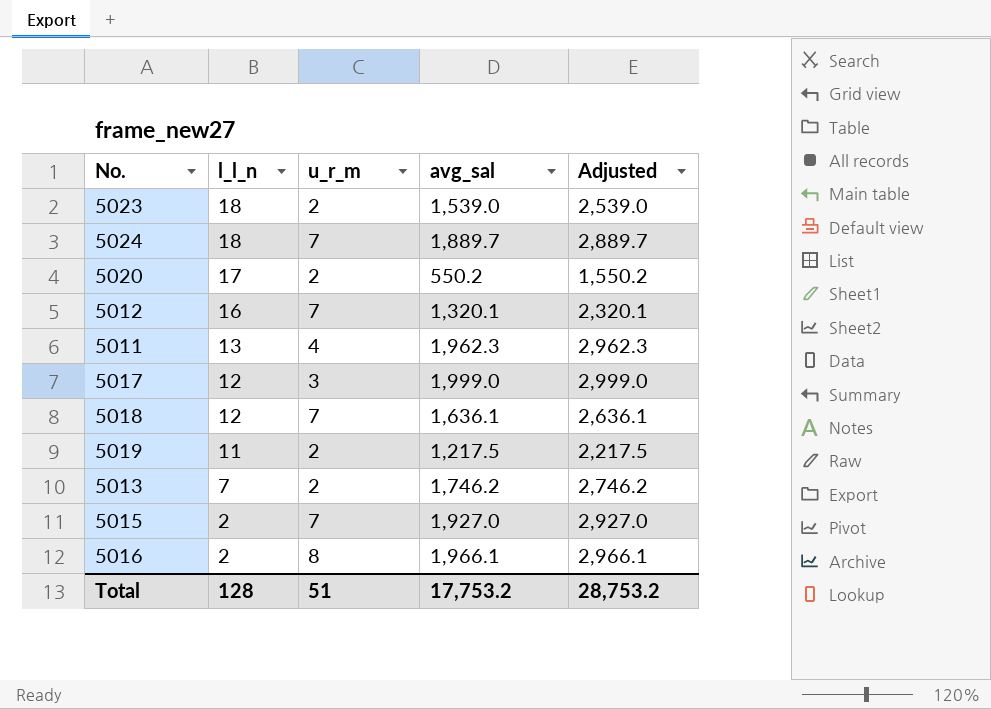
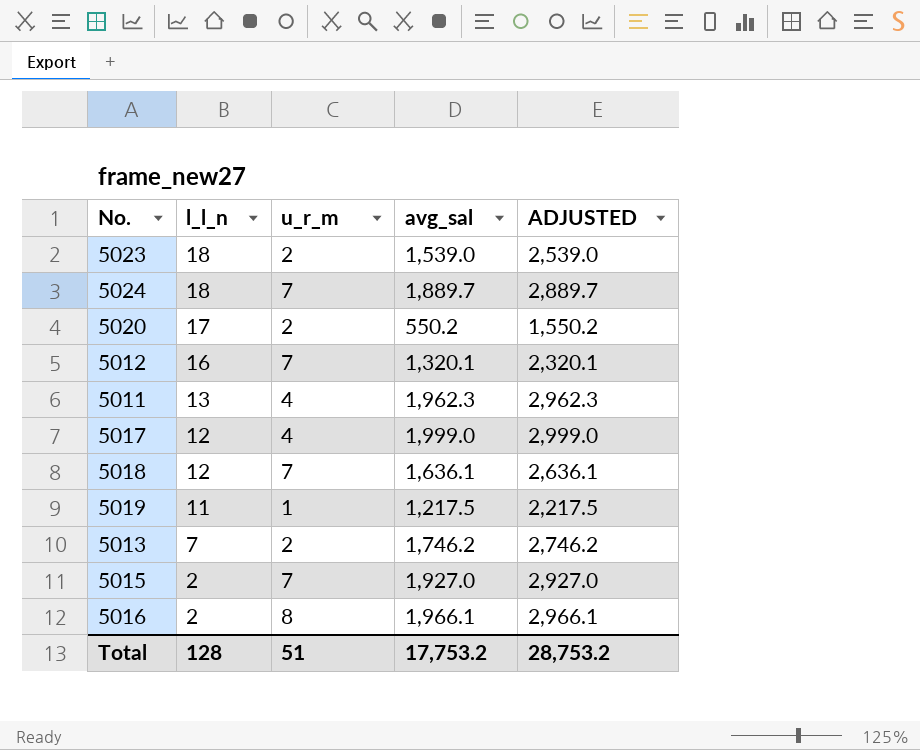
column name: Adjusted -> ADJUSTED
5017 | u_r_m: 3 -> 4
5019 | u_r_m: 2 -> 1

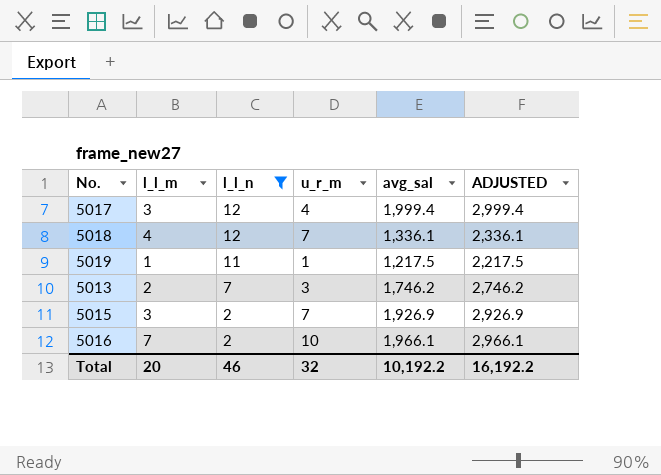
filter: none -> l_l_n <= 12
column l_l_m | position: none -> 2
5017 | avg_sal: 1,999.0 -> 1,999.4
5017 | ADJUSTED: 2,999.0 -> 2,999.4
5018 | avg_sal: 1,636.1 -> 1,336.1
5018 | ADJUSTED: 2,636.1 -> 2,336.1
5013 | u_r_m: 2 -> 3
5015 | avg_sal: 1,927.0 -> 1,926.9
5015 | ADJUSTED: 2,927.0 -> 2,926.9
5016 | u_r_m: 8 -> 10
Total | l_l_n: 128 -> 46
Total | u_r_m: 51 -> 32
Total | avg_sal: 17,753.2 -> 10,192.2
Total | ADJUSTED: 28,753.2 -> 16,192.2

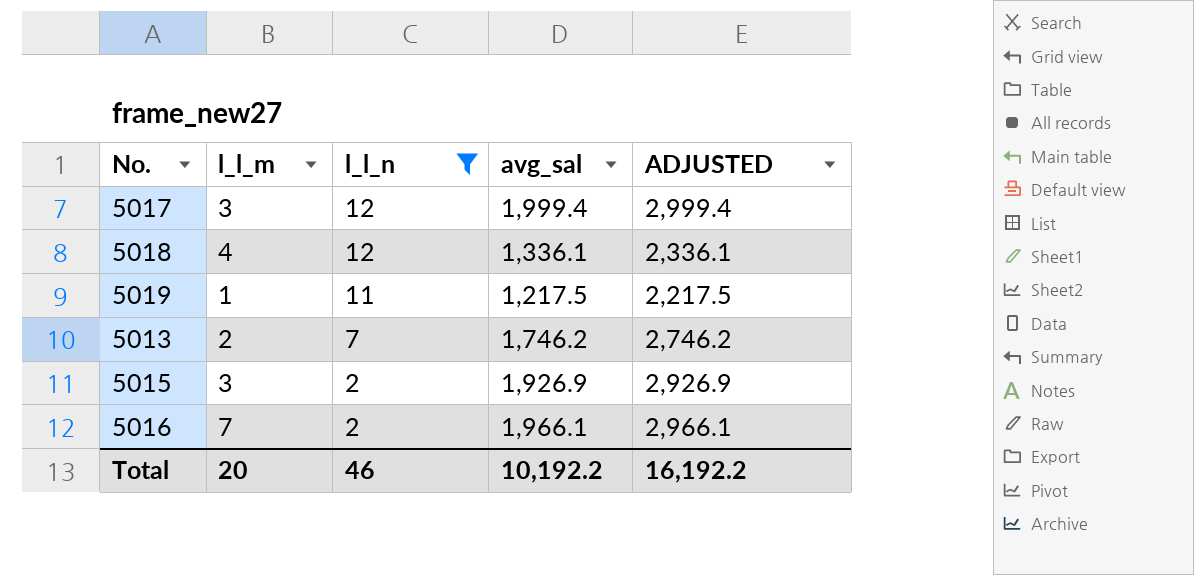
column u_r_m | position: 4 -> none

